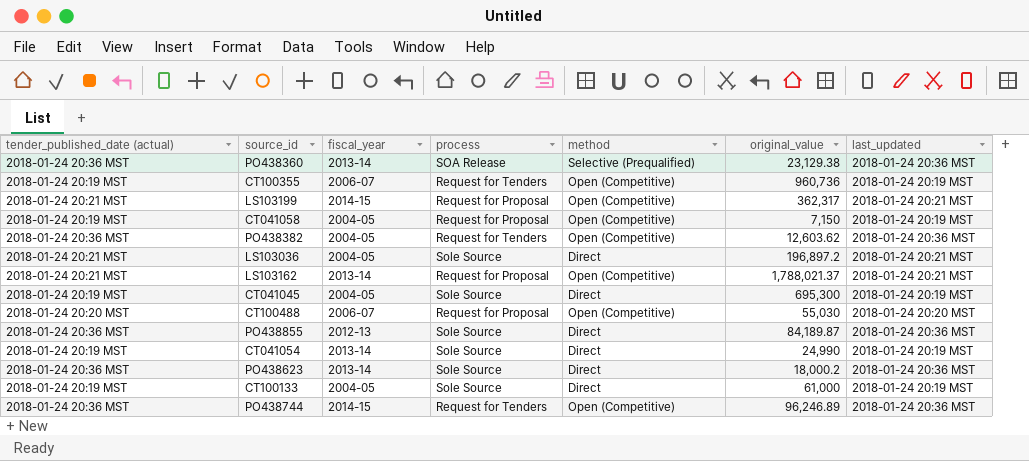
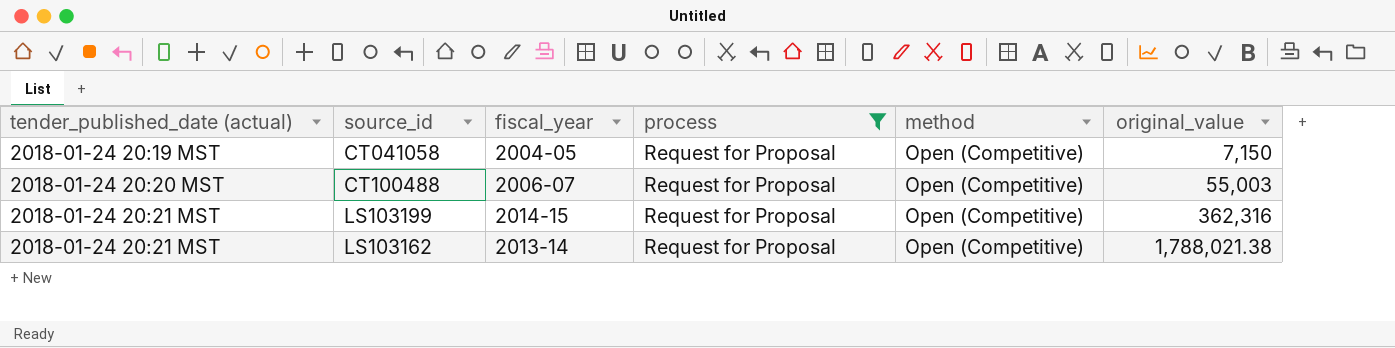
filter: none -> process = Request for Proposal
row order: none -> tender_published_date (actual) ascending
column last_updated | position: 7 -> none
CT100488 | original_value: 55,030 -> 55,003
LS103199 | original_value: 362,317 -> 362,316
LS103162 | original_value: 1,788,021.37 -> 1,788,021.38

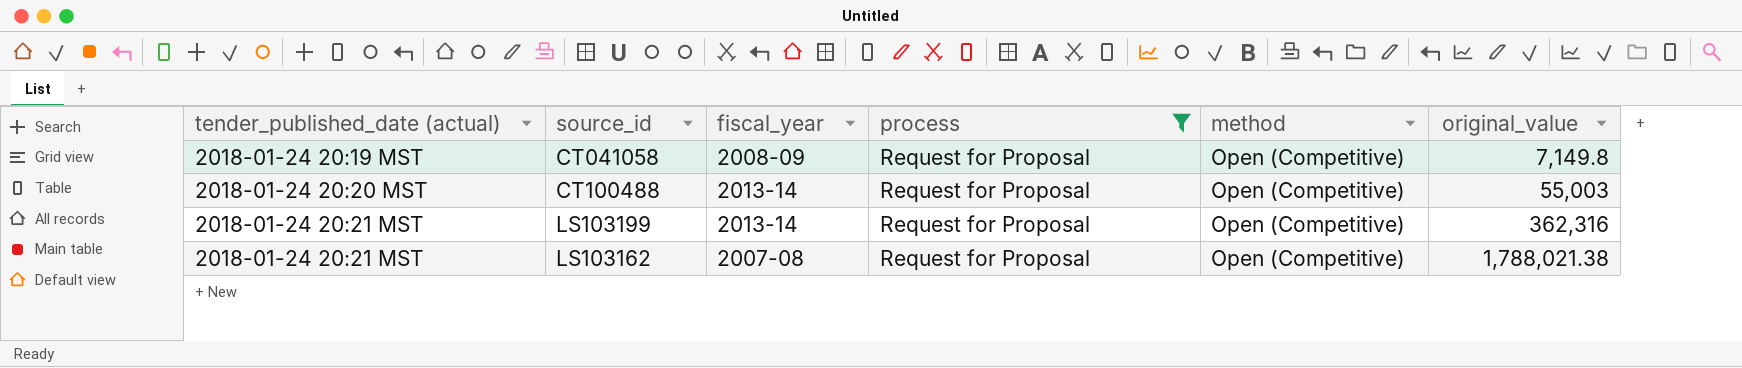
CT041058 | fiscal_year: 2004-05 -> 2008-09
CT041058 | original_value: 7,150 -> 7,149.8
CT100488 | fiscal_year: 2006-07 -> 2013-14
LS103199 | fiscal_year: 2014-15 -> 2013-14
LS103162 | fiscal_year: 2013-14 -> 2007-08

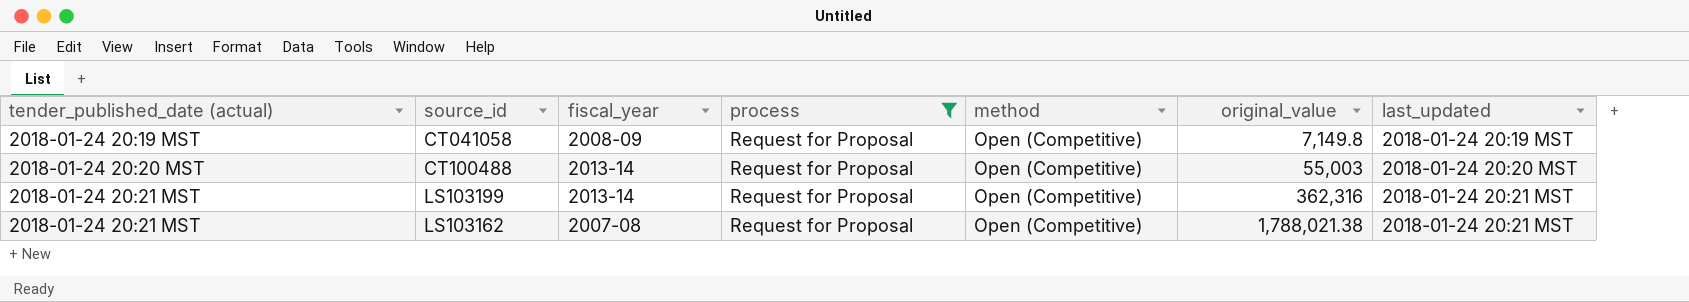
column last_updated | position: none -> 7

